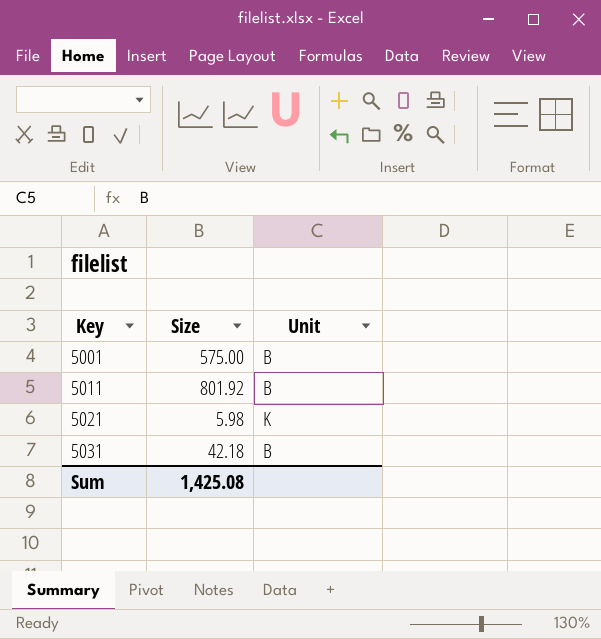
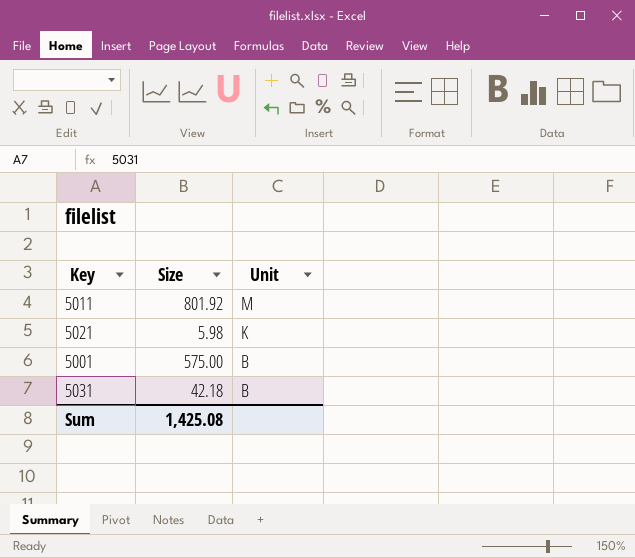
row order: Key ascending -> Unit descending
5011 | Unit: B -> M

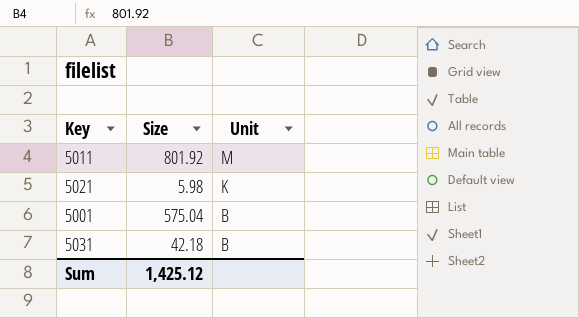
5001 | Size: 575.00 -> 575.04
Sum | Size: 1,425.08 -> 1,425.12

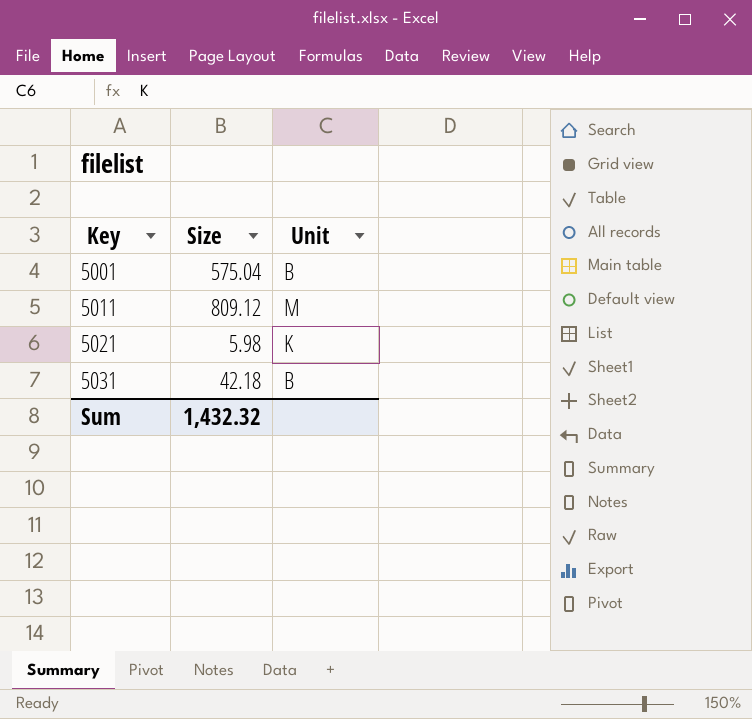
row order: Unit descending -> Key ascending
5011 | Size: 801.92 -> 809.12
Sum | Size: 1,425.12 -> 1,432.32

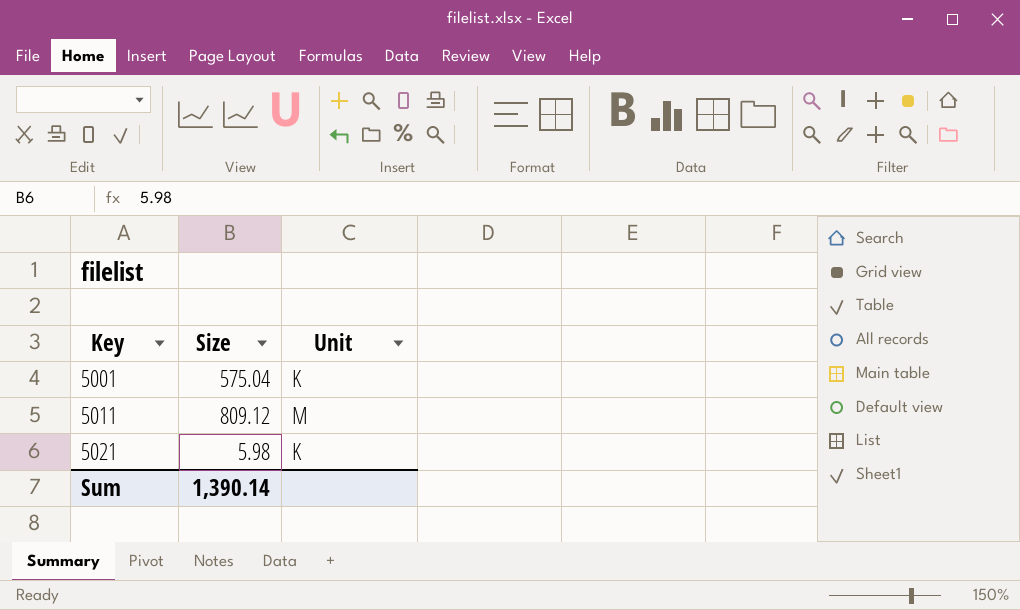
row 5031: 42.18 | B -> none
5001 | Unit: B -> K
Sum | Size: 1,432.32 -> 1,390.14

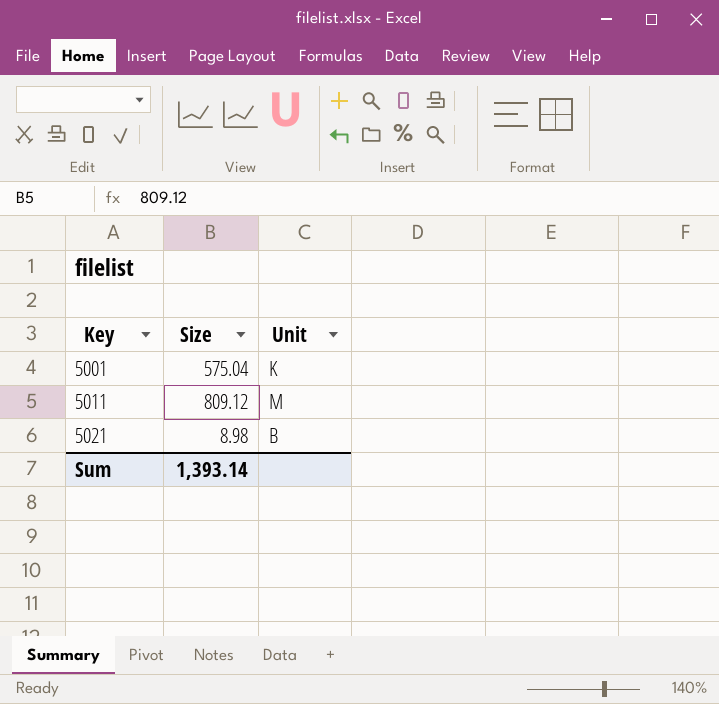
5021 | Size: 5.98 -> 8.98
5021 | Unit: K -> B
Sum | Size: 1,390.14 -> 1,393.14

